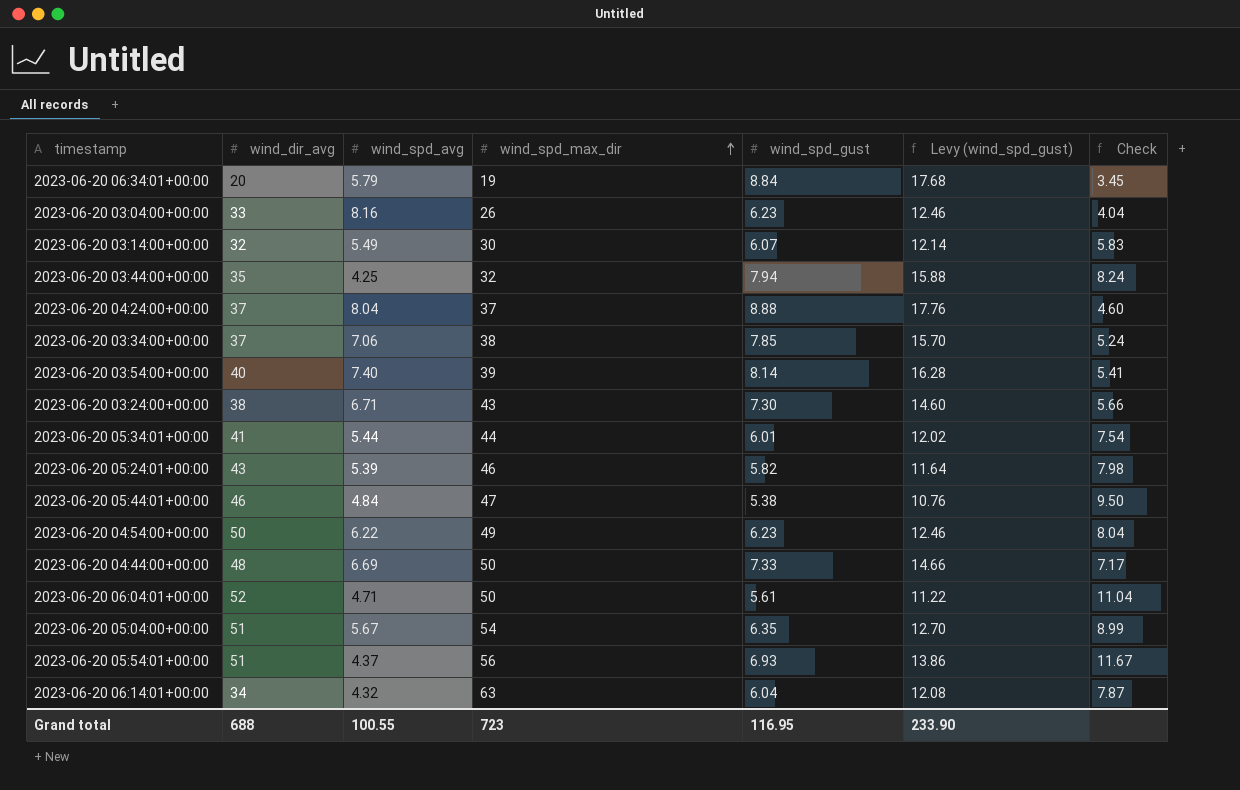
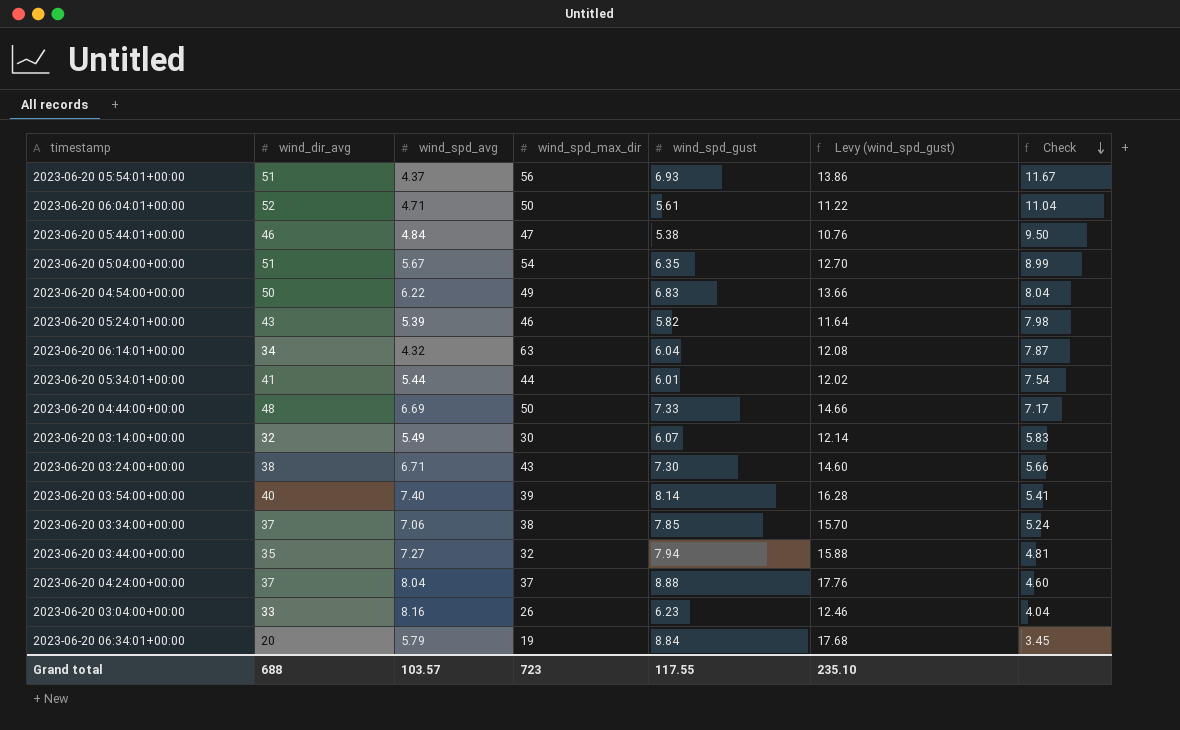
row order: wind_spd_max_dir ascending -> Check descending
2023-06-20 04:54:00+00:00 | wind_spd_gust: 6.23 -> 6.83
2023-06-20 04:54:00+00:00 | Levy (wind_spd_gust): 12.46 -> 13.66
2023-06-20 03:44:00+00:00 | wind_spd_avg: 4.25 -> 7.27
2023-06-20 03:44:00+00:00 | Check: 8.24 -> 4.81
Grand total | wind_spd_avg: 100.55 -> 103.57
Grand total | wind_spd_gust: 116.95 -> 117.55
Grand total | Levy (wind_spd_gust): 233.90 -> 235.10

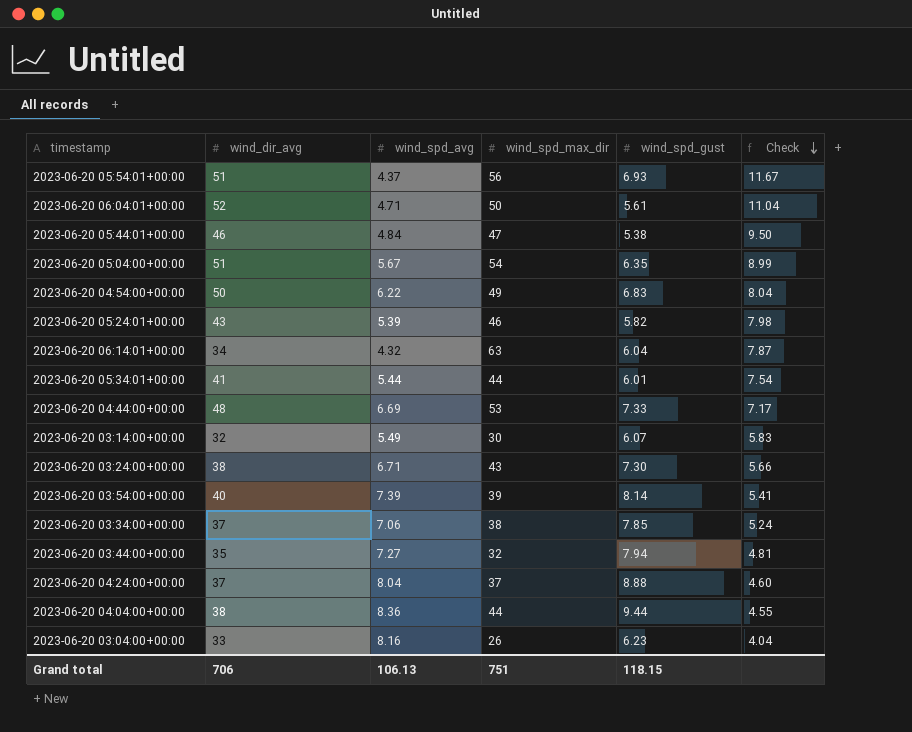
column Levy (wind_spd_gust) | formula: [wind_spd_gust] * 2 -> none
row 2023-06-20 06:34:01+00:00: 20 | 5.79 | 19 | 8.84 | 17.68 | 3.45 -> none
2023-06-20 04:44:00+00:00 | wind_spd_max_dir: 50 -> 53
2023-06-20 03:54:00+00:00 | wind_spd_avg: 7.40 -> 7.39
row 2023-06-20 04:04:00+00:00: none -> 38 | 8.36 | 44 | 9.44 | 4.55
Grand total | wind_dir_avg: 688 -> 706
Grand total | wind_spd_avg: 103.57 -> 106.13
Grand total | wind_spd_max_dir: 723 -> 751
Grand total | wind_spd_gust: 117.55 -> 118.15

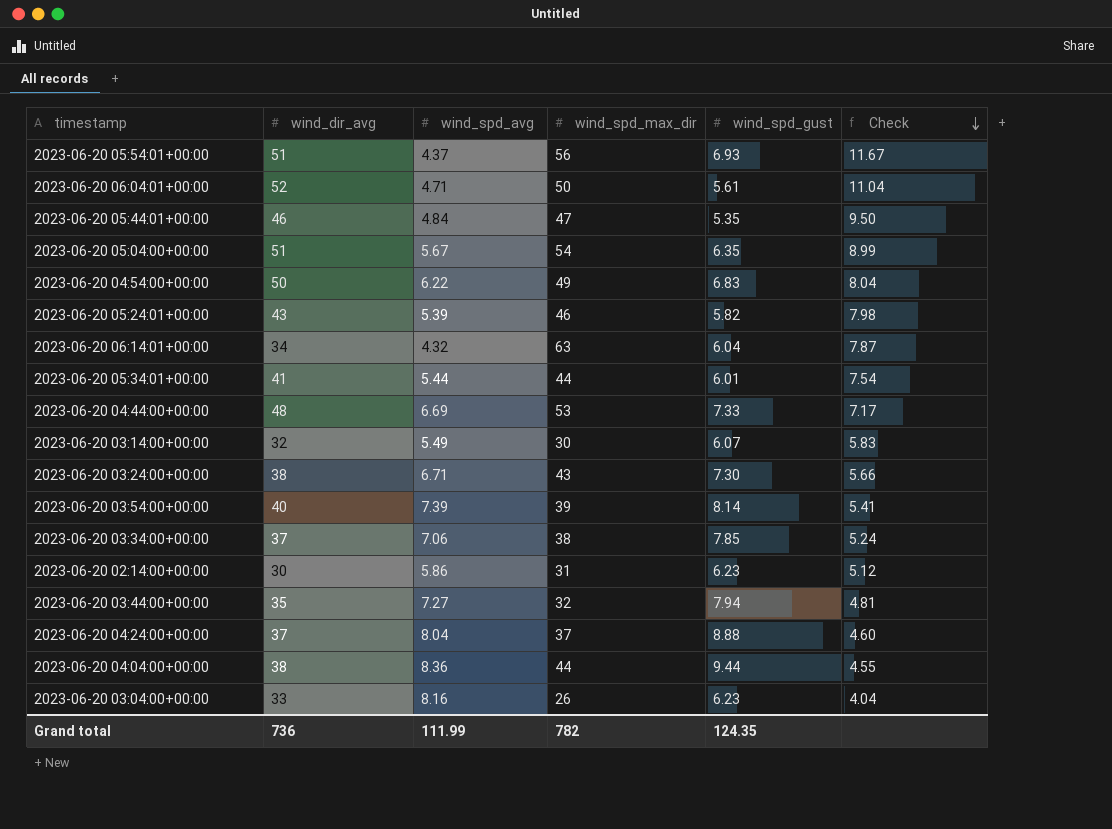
2023-06-20 05:44:01+00:00 | wind_spd_gust: 5.38 -> 5.35
row 2023-06-20 02:14:00+00:00: none -> 30 | 5.86 | 31 | 6.23 | 5.12
Grand total | wind_dir_avg: 706 -> 736
Grand total | wind_spd_avg: 106.13 -> 111.99
Grand total | wind_spd_max_dir: 751 -> 782
Grand total | wind_spd_gust: 118.15 -> 124.35

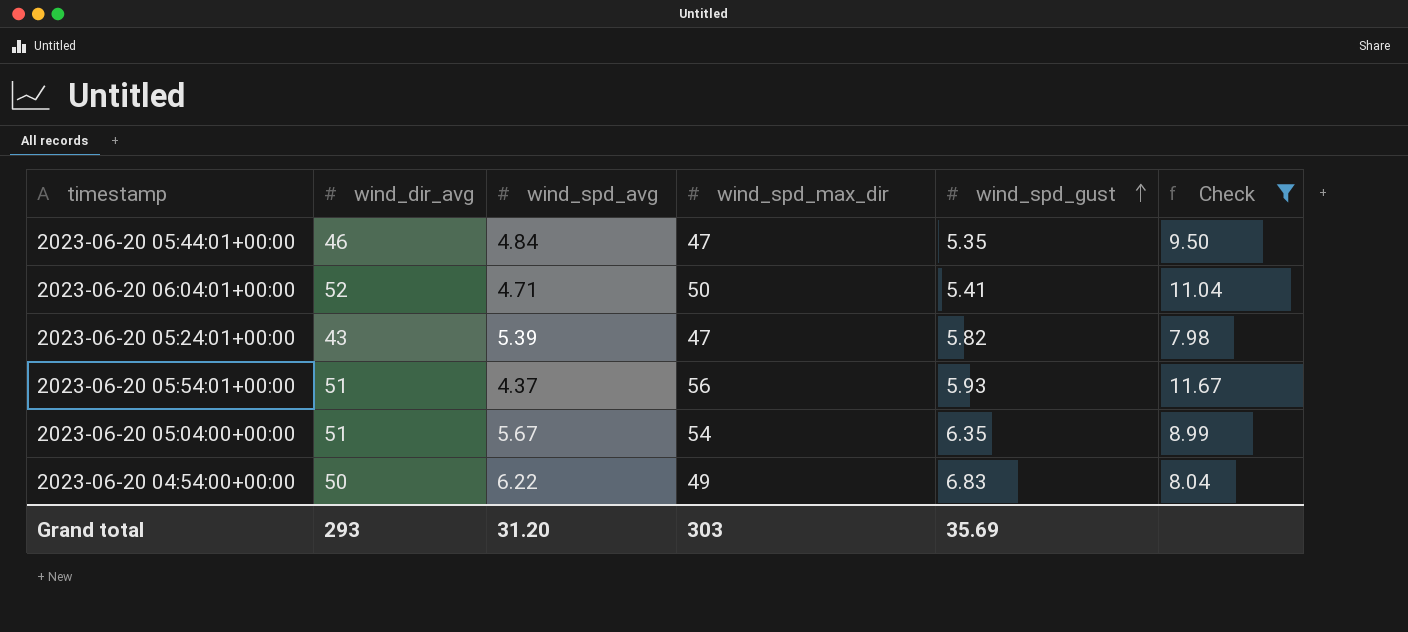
filter: none -> Check >= 7.98
row order: Check descending -> wind_spd_gust ascending
2023-06-20 06:04:01+00:00 | wind_spd_gust: 5.61 -> 5.41
2023-06-20 05:24:01+00:00 | wind_spd_max_dir: 46 -> 47
2023-06-20 05:54:01+00:00 | wind_spd_gust: 6.93 -> 5.93
Grand total | wind_dir_avg: 736 -> 293
Grand total | wind_spd_avg: 111.99 -> 31.20
Grand total | wind_spd_max_dir: 782 -> 303
Grand total | wind_spd_gust: 124.35 -> 35.69

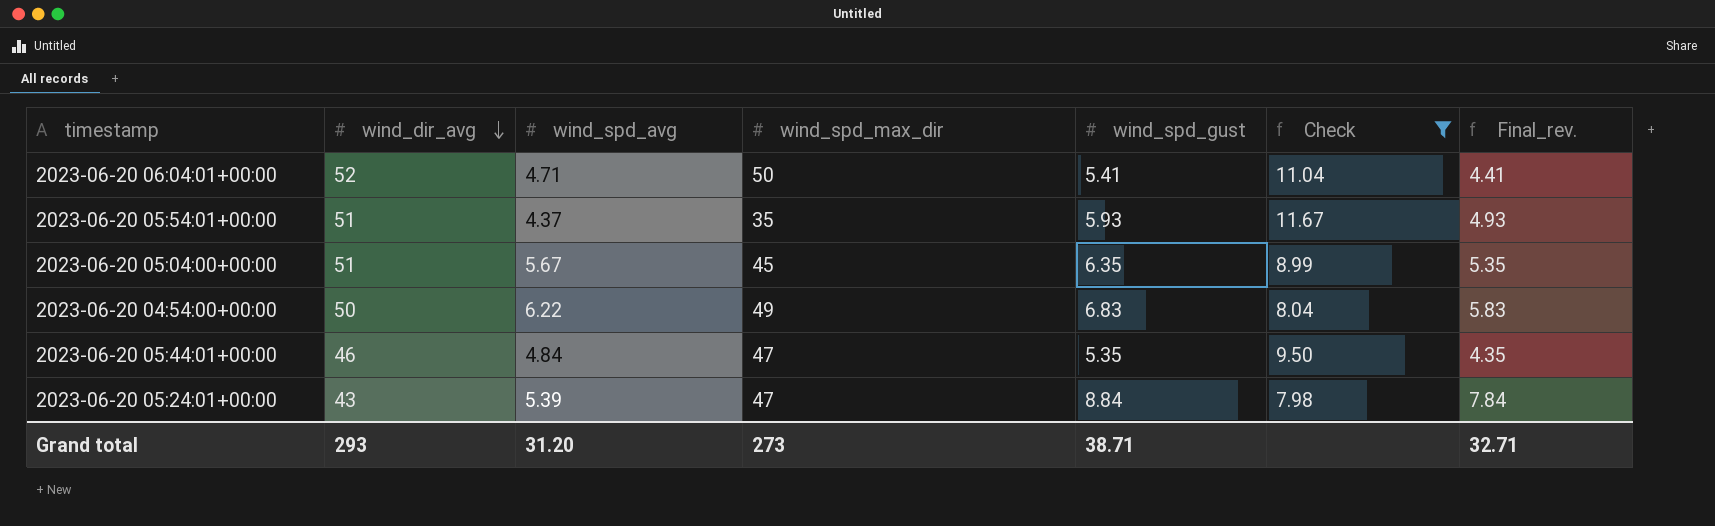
row order: wind_spd_gust ascending -> wind_dir_avg descending
column Final_rev. | formula: none -> [wind_spd_gust] - 1
2023-06-20 05:54:01+00:00 | wind_spd_max_dir: 56 -> 35
2023-06-20 05:04:00+00:00 | wind_spd_max_dir: 54 -> 45
2023-06-20 05:24:01+00:00 | wind_spd_gust: 5.82 -> 8.84
Grand total | wind_spd_max_dir: 303 -> 273
Grand total | wind_spd_gust: 35.69 -> 38.71

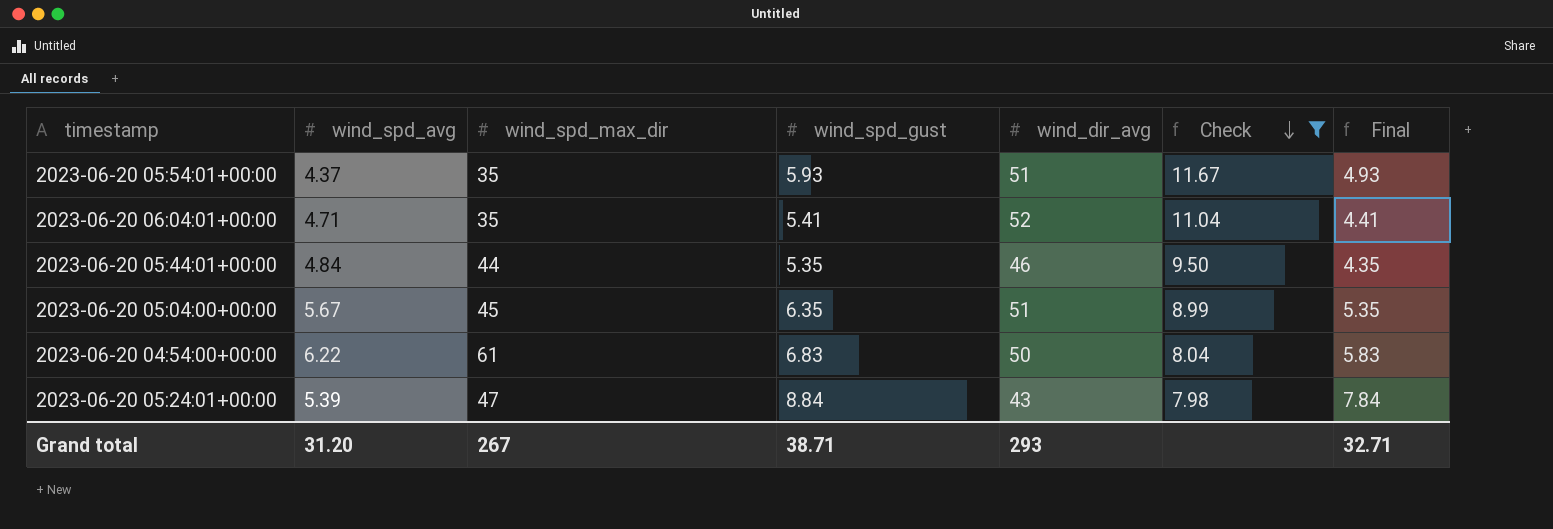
row order: wind_dir_avg descending -> Check descending
column wind_dir_avg | position: 2 -> 5
column name: Final_rev. -> Final
2023-06-20 06:04:01+00:00 | wind_spd_max_dir: 50 -> 35
2023-06-20 05:44:01+00:00 | wind_spd_max_dir: 47 -> 44
2023-06-20 04:54:00+00:00 | wind_spd_max_dir: 49 -> 61
Grand total | wind_spd_max_dir: 273 -> 267

